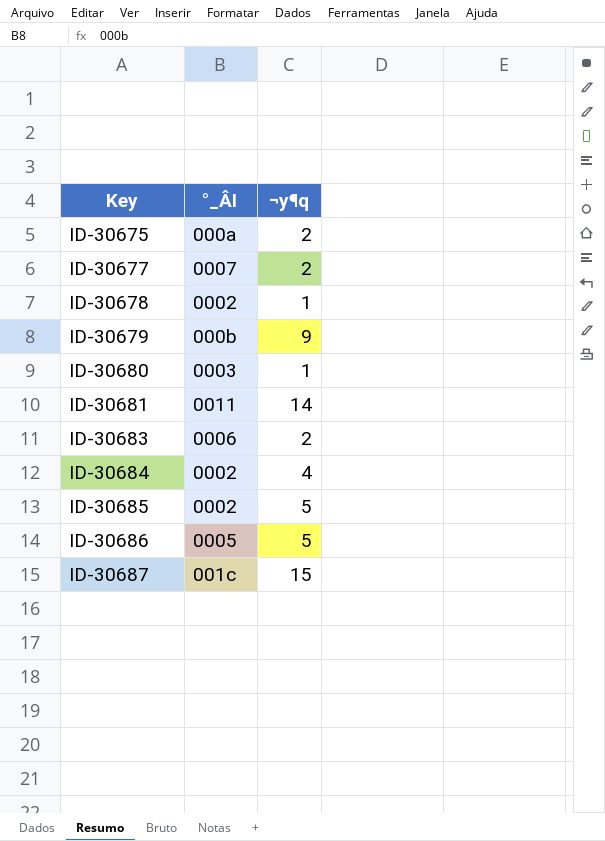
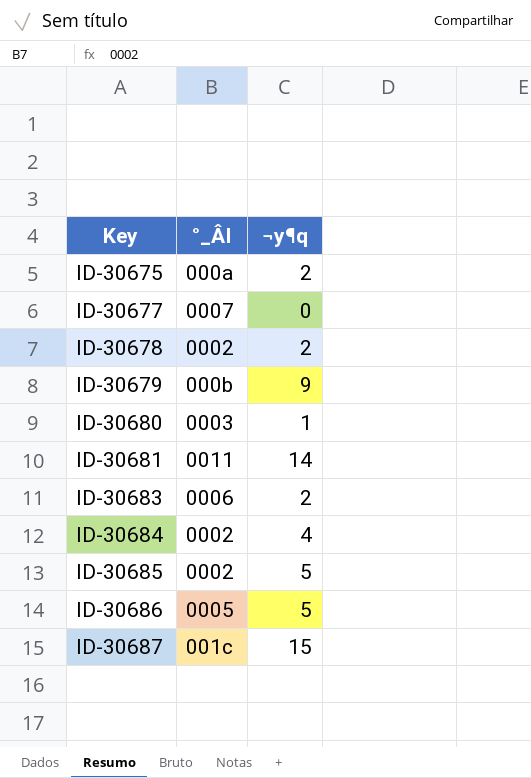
ID-30677 | ¬y¶q: 2 -> 0
ID-30678 | ¬y¶q: 1 -> 2

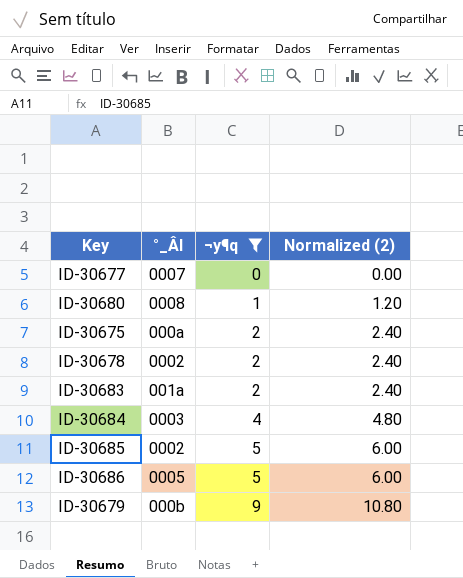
filter: none -> ¬y¶q <= 9
row order: Key ascending -> ¬y¶q ascending
column Normalized (2) | formula: none -> [¬y¶q] * 1.2
ID-30680 | °_ÂI: 0003 -> 0008
ID-30683 | °_ÂI: 0006 -> 001a
ID-30684 | °_ÂI: 0002 -> 0003

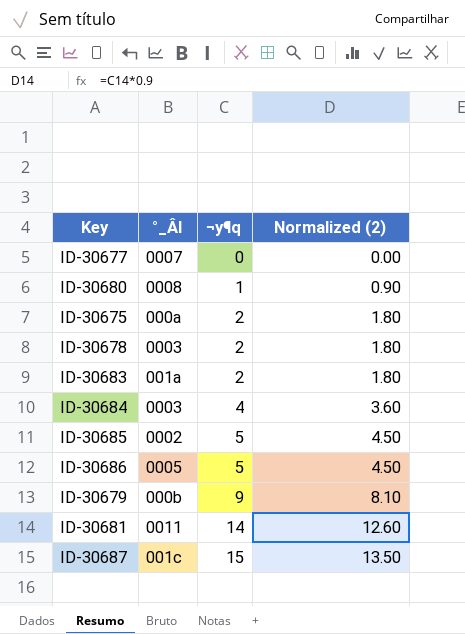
filter: ¬y¶q <= 9 -> none
column Normalized (2) | formula: [¬y¶q] * 1.2 -> [¬y¶q] * 0.9
ID-30678 | °_ÂI: 0002 -> 0003

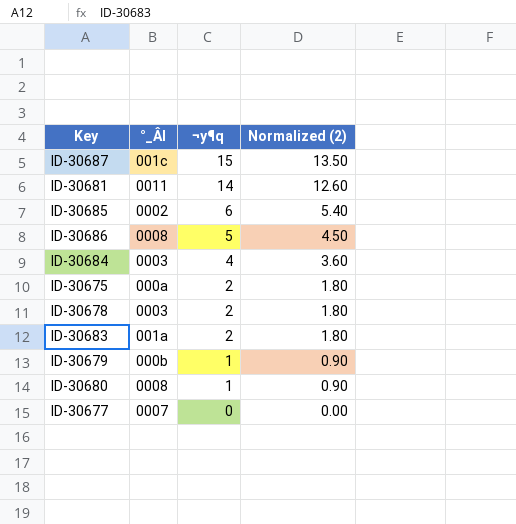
row order: ¬y¶q ascending -> ¬y¶q descending
ID-30685 | ¬y¶q: 5 -> 6
ID-30685 | Normalized (2): 4.50 -> 5.40
ID-30686 | °_ÂI: 0005 -> 0008
ID-30679 | ¬y¶q: 9 -> 1
ID-30679 | Normalized (2): 8.10 -> 0.90

